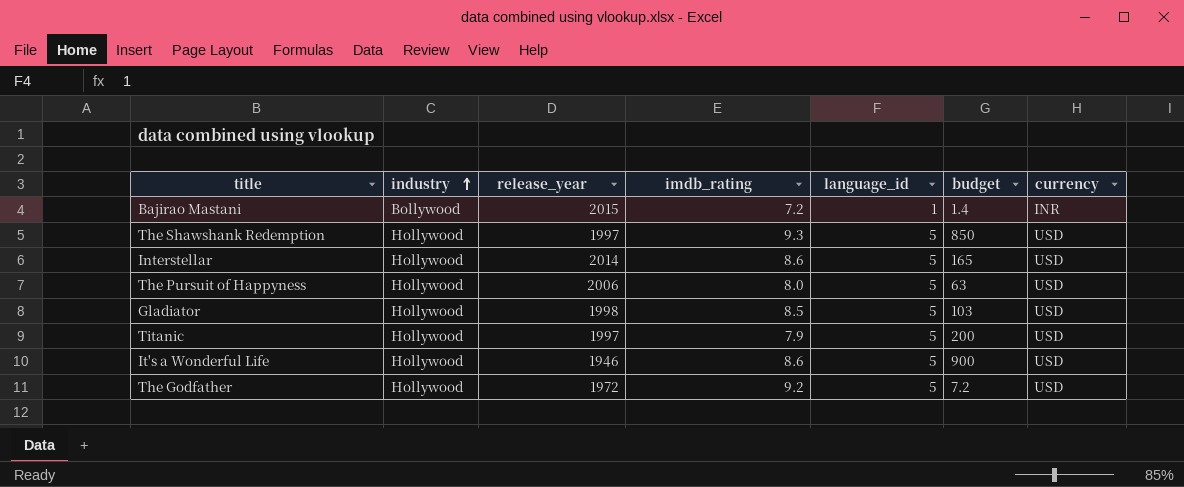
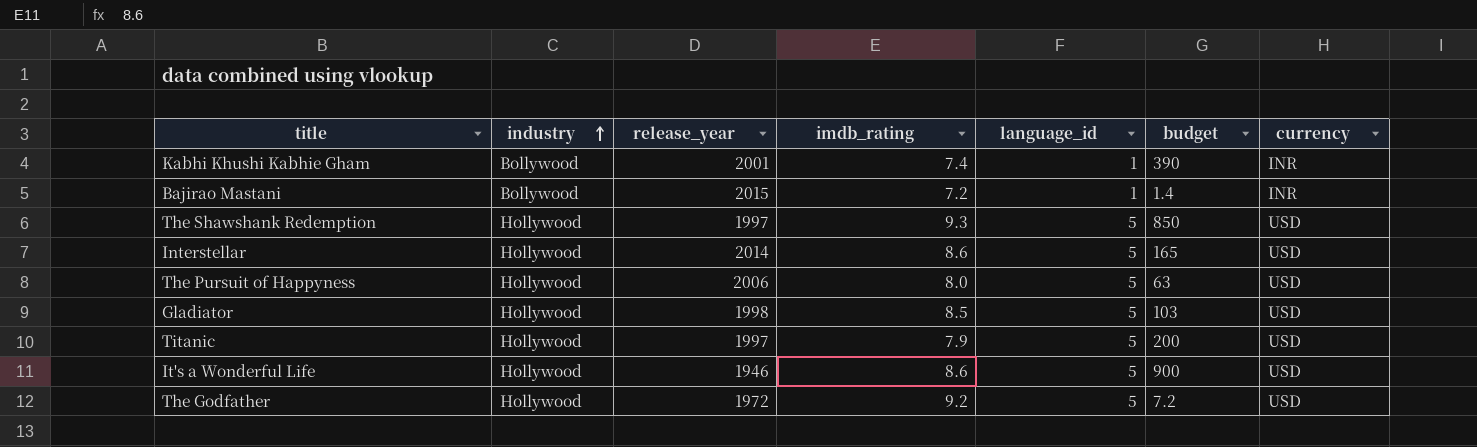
row Kabhi Khushi Kabhie Gham: none -> Bollywood | 2001 | 7.4 | 1 | 390 | INR

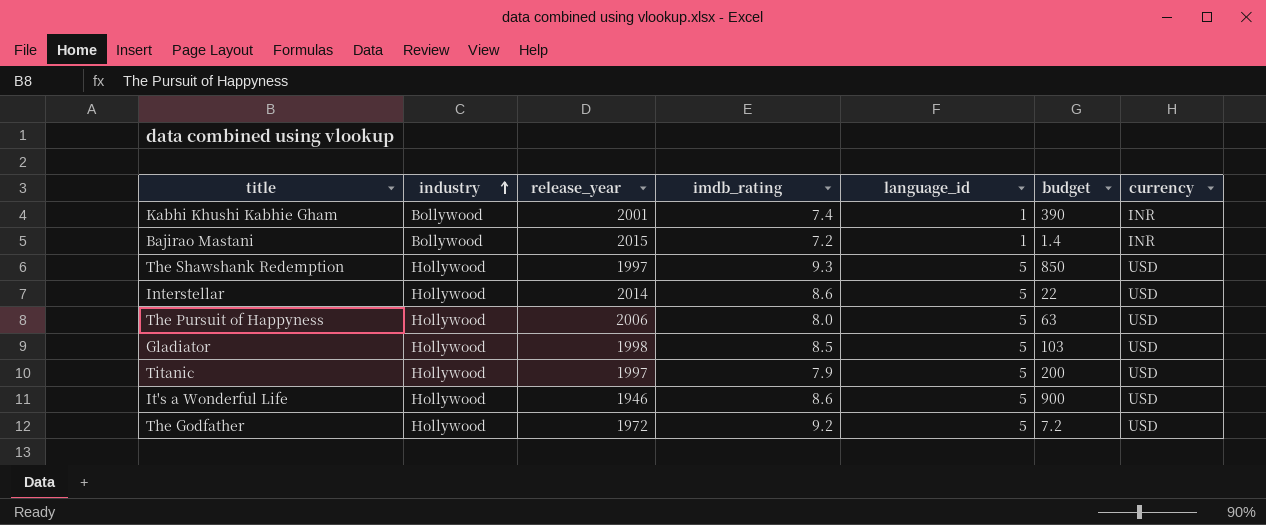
Interstellar | budget: 165 -> 22

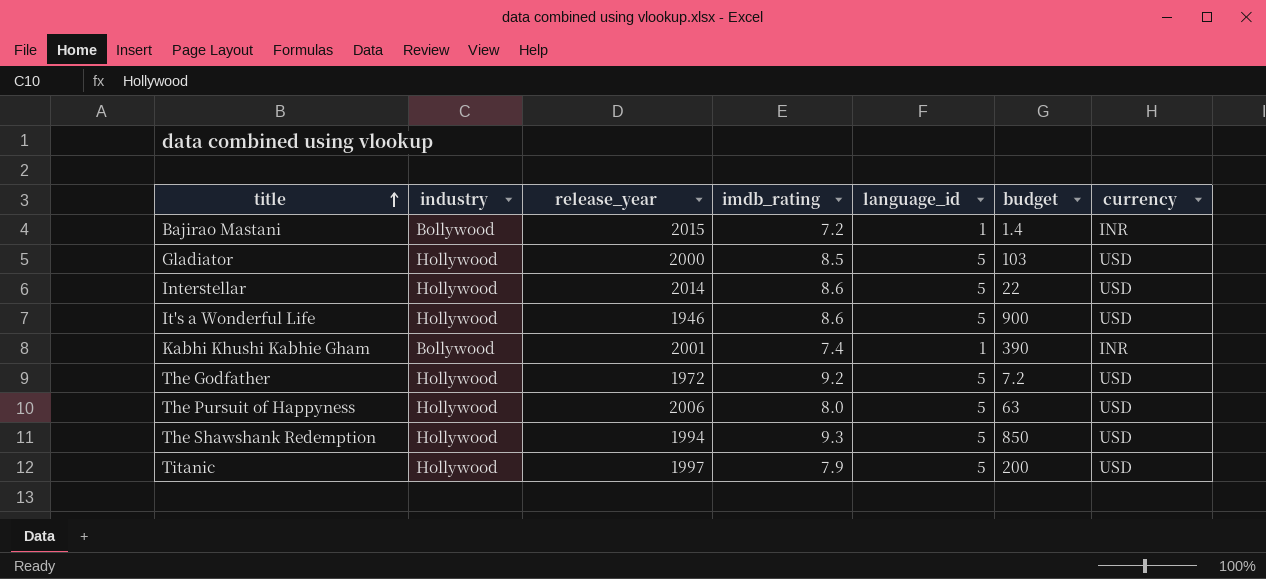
row order: industry ascending -> title ascending
Gladiator | release_year: 1998 -> 2000
The Shawshank Redemption | release_year: 1997 -> 1994

